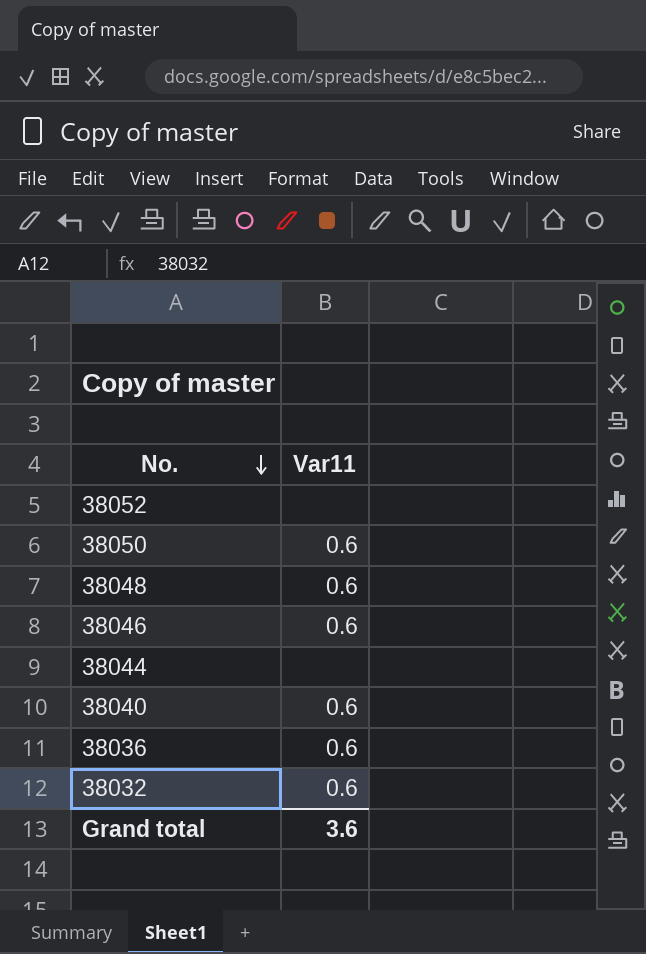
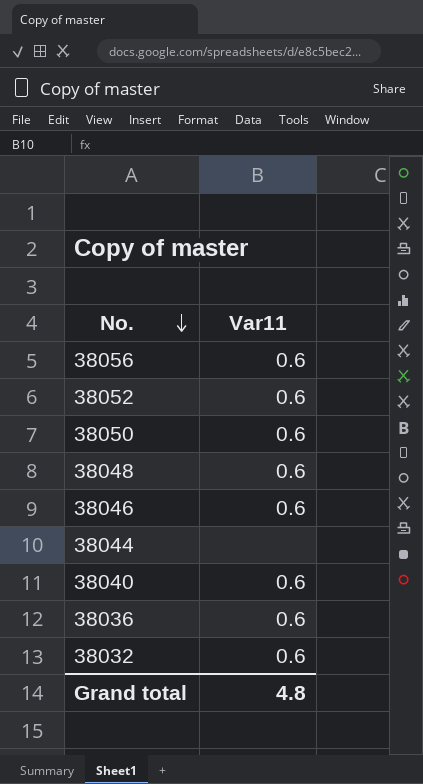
row 38056: none -> 0.6
38052 | Var11: none -> 0.6
Grand total | Var11: 3.6 -> 4.8

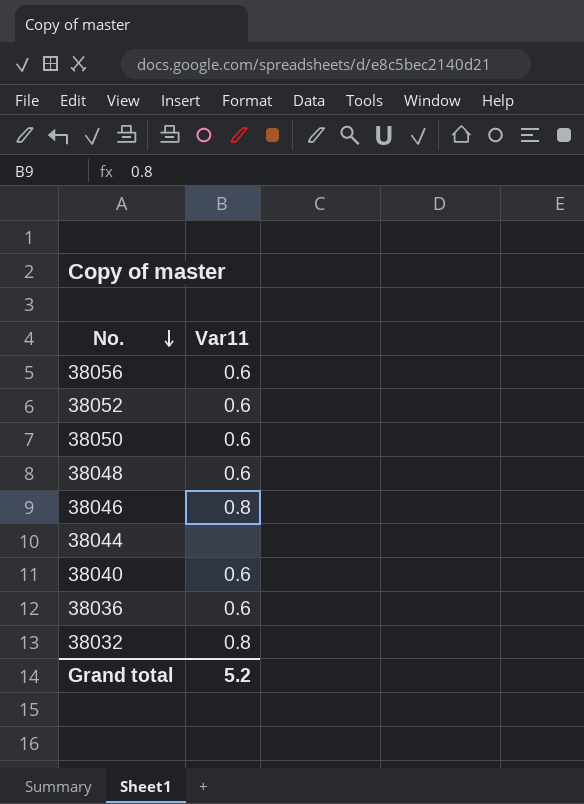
38046 | Var11: 0.6 -> 0.8
38032 | Var11: 0.6 -> 0.8
Grand total | Var11: 4.8 -> 5.2

